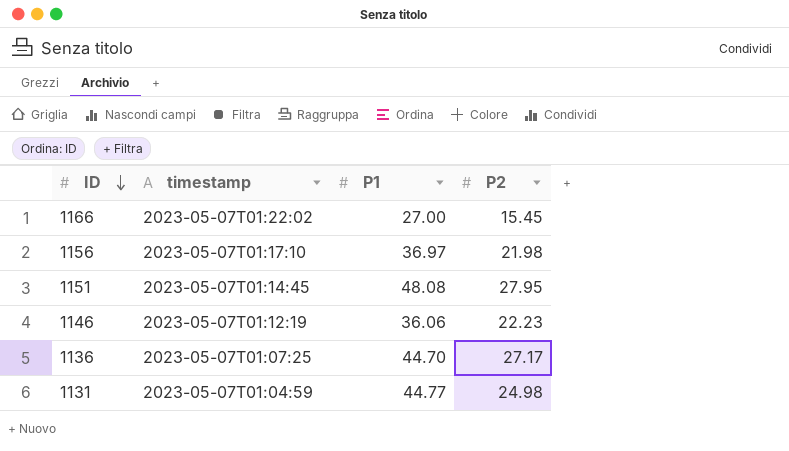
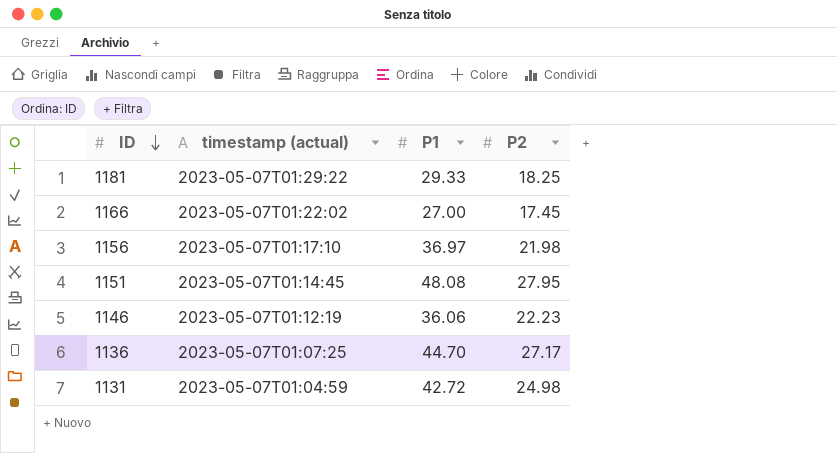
column name: timestamp -> timestamp (actual)
row 1181: none -> 2023-05-07T01:29:22 | 29.33 | 18.25
1166 | P2: 15.45 -> 17.45
1131 | P1: 44.77 -> 42.72

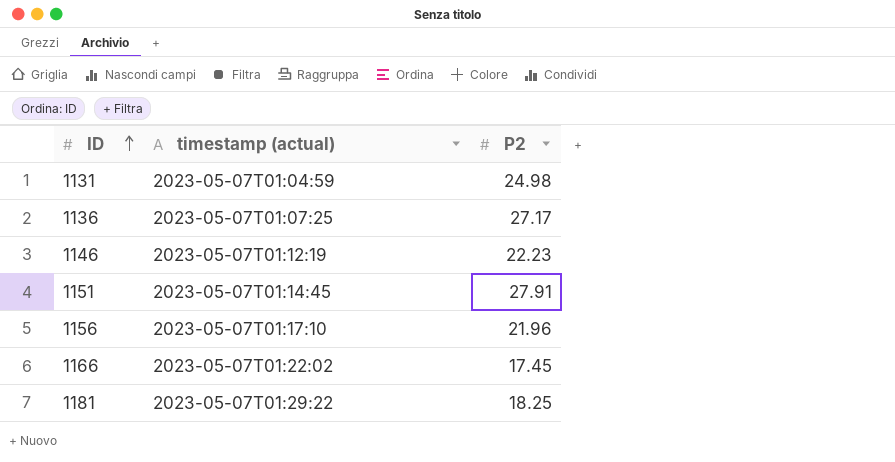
row order: ID descending -> ID ascending
column P1 | position: 3 -> none
1151 | P2: 27.95 -> 27.91
1156 | P2: 21.98 -> 21.96

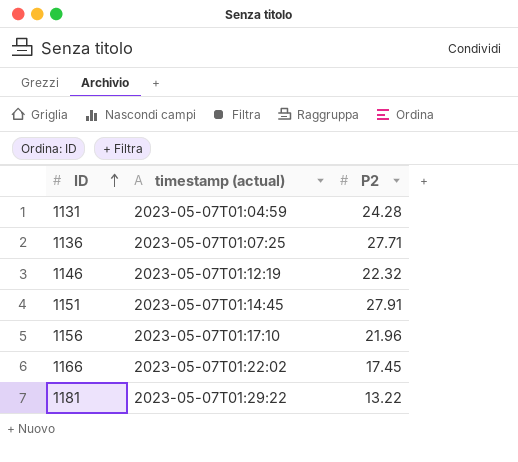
1131 | P2: 24.98 -> 24.28
1136 | P2: 27.17 -> 27.71
1146 | P2: 22.23 -> 22.32
1181 | P2: 18.25 -> 13.22

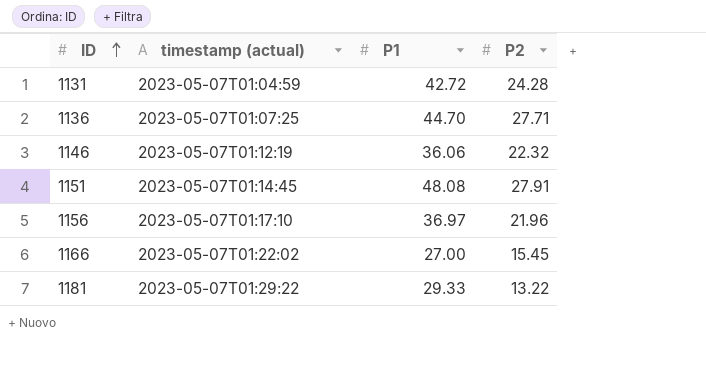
column P1 | position: none -> 3
1166 | P2: 17.45 -> 15.45

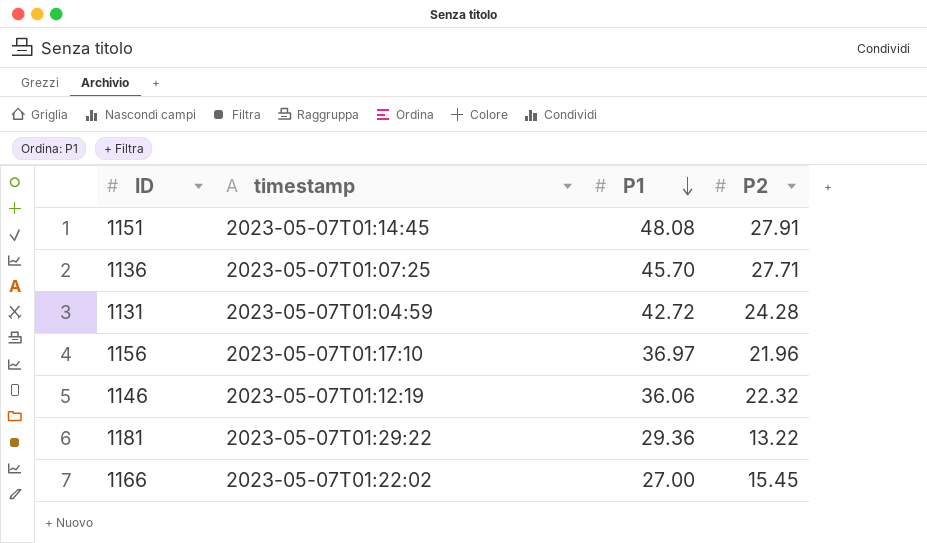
row order: ID ascending -> P1 descending
column name: timestamp (actual) -> timestamp
1136 | P1: 44.70 -> 45.70
1181 | P1: 29.33 -> 29.36

